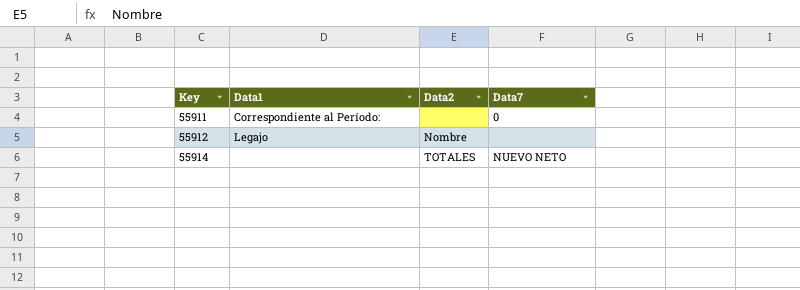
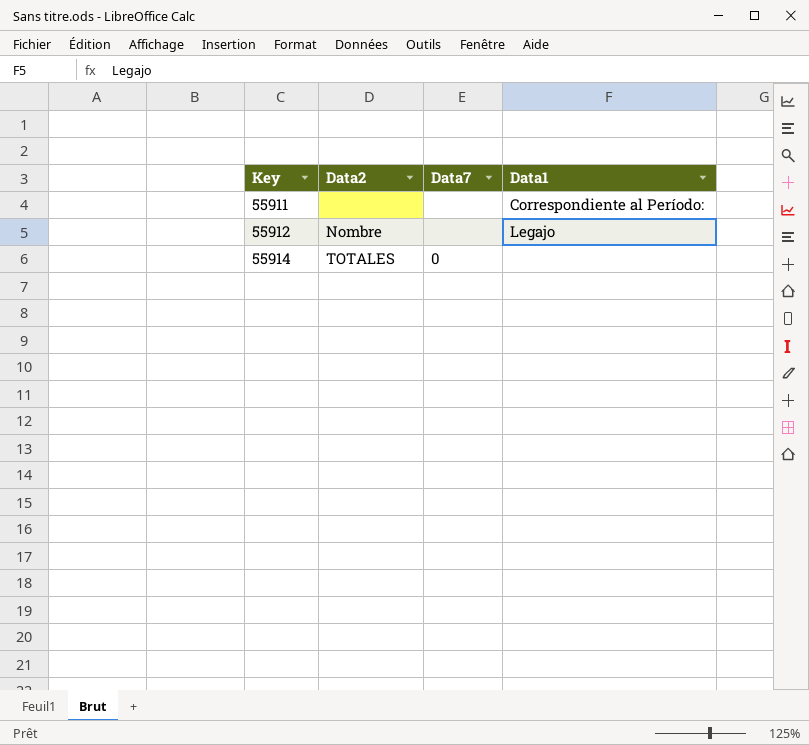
column Data1 | position: 2 -> 4
55911 | Data7: 0 -> none
55914 | Data7: NUEVO NETO -> 0

